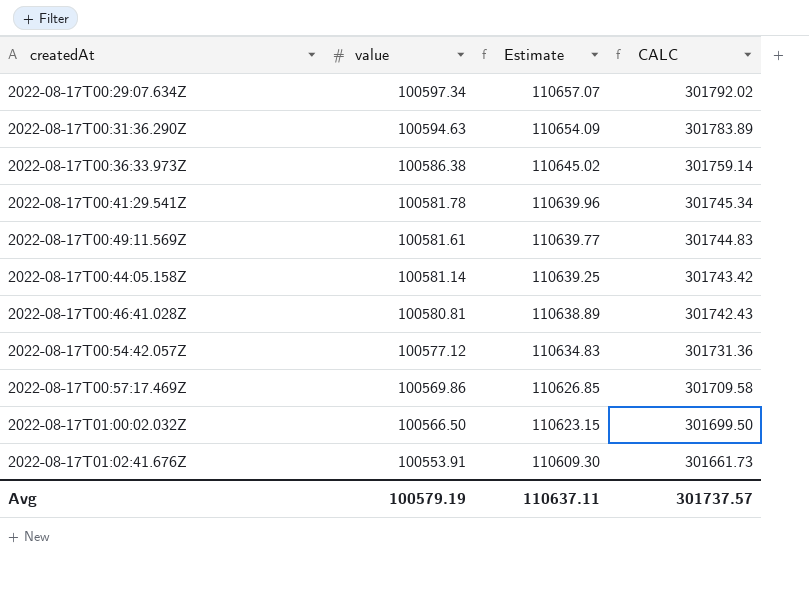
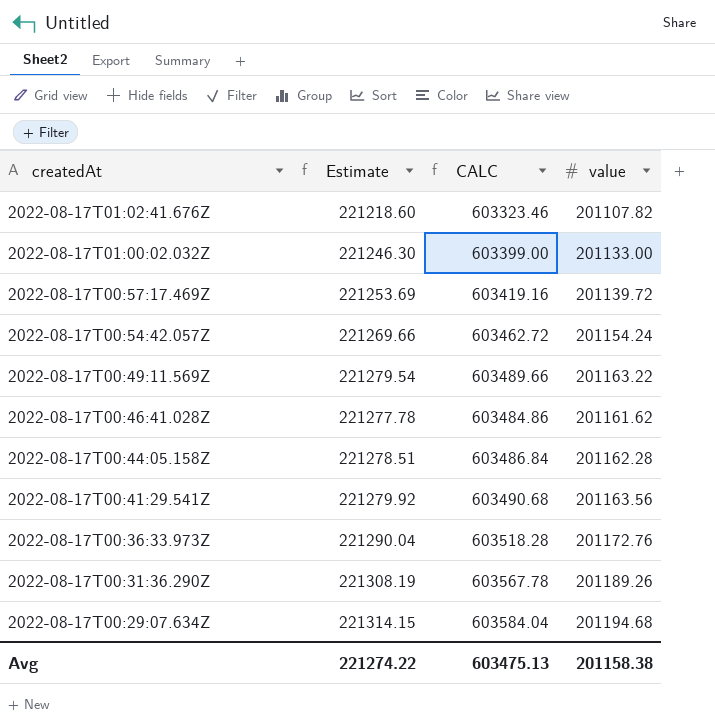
row order: value descending -> createdAt descending
column value | position: 2 -> 4
2022-08-17T01:02:41.676Z | Estimate: 110609.30 -> 221218.60
2022-08-17T01:02:41.676Z | CALC: 301661.73 -> 603323.46
2022-08-17T01:02:41.676Z | value: 100553.91 -> 201107.82
2022-08-17T01:00:02.032Z | Estimate: 110623.15 -> 221246.30
2022-08-17T01:00:02.032Z | CALC: 301699.50 -> 603399.00
2022-08-17T01:00:02.032Z | value: 100566.50 -> 201133.00
2022-08-17T00:57:17.469Z | Estimate: 110626.85 -> 221253.69
2022-08-17T00:57:17.469Z | CALC: 301709.58 -> 603419.16
2022-08-17T00:57:17.469Z | value: 100569.86 -> 201139.72
2022-08-17T00:54:42.057Z | Estimate: 110634.83 -> 221269.66
2022-08-17T00:54:42.057Z | CALC: 301731.36 -> 603462.72
2022-08-17T00:54:42.057Z | value: 100577.12 -> 201154.24
2022-08-17T00:49:11.569Z | Estimate: 110639.77 -> 221279.54
2022-08-17T00:49:11.569Z | CALC: 301744.83 -> 603489.66
2022-08-17T00:49:11.569Z | value: 100581.61 -> 201163.22
2022-08-17T00:46:41.028Z | Estimate: 110638.89 -> 221277.78
2022-08-17T00:46:41.028Z | CALC: 301742.43 -> 603484.86
2022-08-17T00:46:41.028Z | value: 100580.81 -> 201161.62
2022-08-17T00:44:05.158Z | Estimate: 110639.25 -> 221278.51
2022-08-17T00:44:05.158Z | CALC: 301743.42 -> 603486.84
2022-08-17T00:44:05.158Z | value: 100581.14 -> 201162.28
2022-08-17T00:41:29.541Z | Estimate: 110639.96 -> 221279.92
2022-08-17T00:41:29.541Z | CALC: 301745.34 -> 603490.68
2022-08-17T00:41:29.541Z | value: 100581.78 -> 201163.56
2022-08-17T00:36:33.973Z | Estimate: 110645.02 -> 221290.04
2022-08-17T00:36:33.973Z | CALC: 301759.14 -> 603518.28
2022-08-17T00:36:33.973Z | value: 100586.38 -> 201172.76
2022-08-17T00:31:36.290Z | Estimate: 110654.09 -> 221308.19
2022-08-17T00:31:36.290Z | CALC: 301783.89 -> 603567.78
2022-08-17T00:31:36.290Z | value: 100594.63 -> 201189.26
2022-08-17T00:29:07.634Z | Estimate: 110657.07 -> 221314.15
2022-08-17T00:29:07.634Z | CALC: 301792.02 -> 603584.04
2022-08-17T00:29:07.634Z | value: 100597.34 -> 201194.68
Avg | Estimate: 110637.11 -> 221274.22
Avg | CALC: 301737.57 -> 603475.13
Avg | value: 100579.19 -> 201158.38

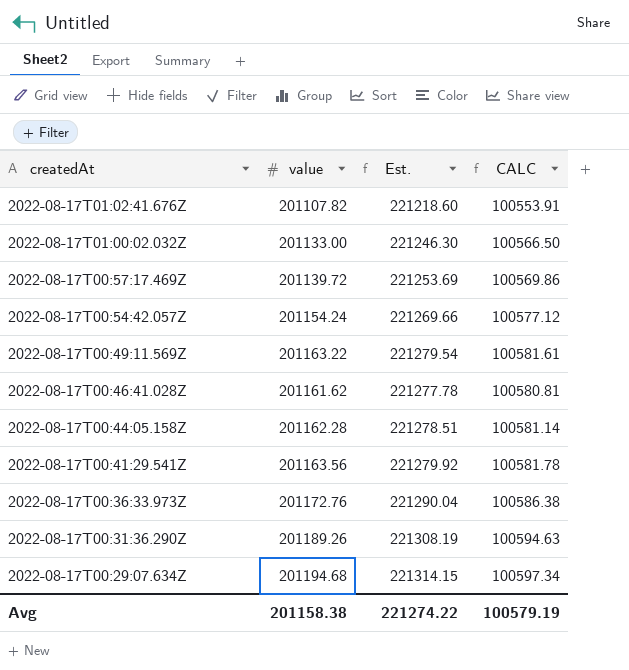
column value | position: 4 -> 2
column name: Estimate -> Est.
column CALC | formula: [value] * 3 -> [value] * 0.5
Avg | CALC: 603475.13 -> 100579.19

